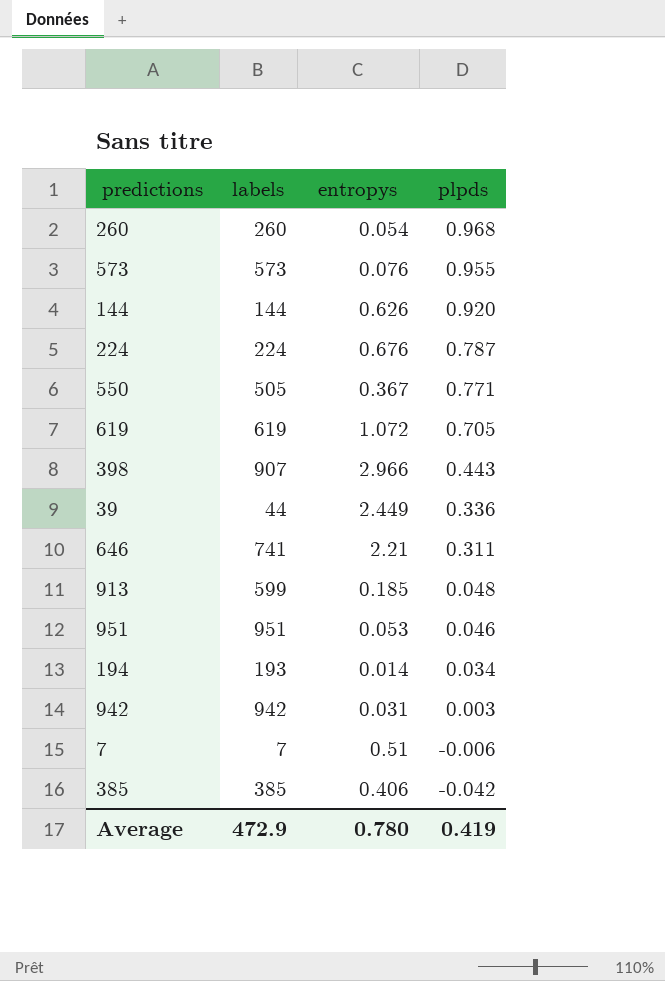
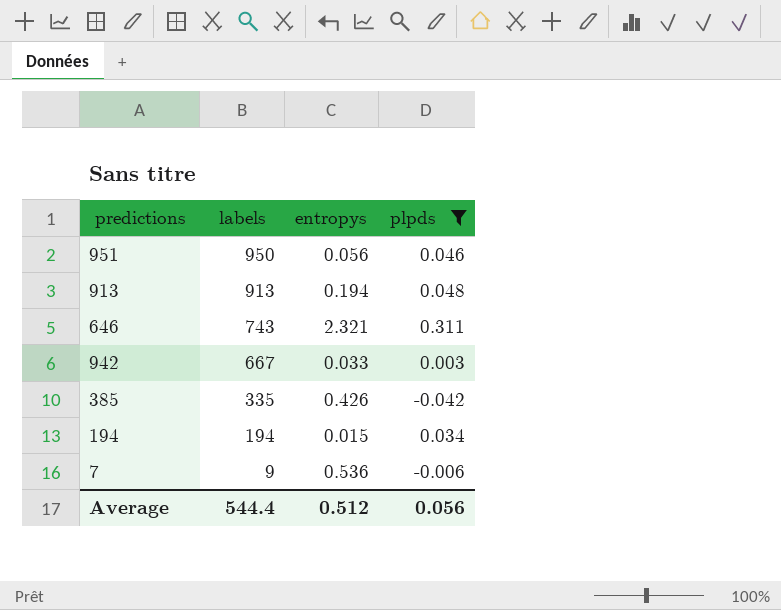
filter: none -> plpds <= 0.311
row order: plpds descending -> labels descending
951 | labels: 951 -> 950
951 | entropys: 0.053 -> 0.056
913 | labels: 599 -> 913
913 | entropys: 0.185 -> 0.194
646 | labels: 741 -> 743
646 | entropys: 2.21 -> 2.321
942 | labels: 942 -> 667
942 | entropys: 0.031 -> 0.033
385 | labels: 385 -> 335
385 | entropys: 0.406 -> 0.426
194 | labels: 193 -> 194
194 | entropys: 0.014 -> 0.015
7 | labels: 7 -> 9
7 | entropys: 0.51 -> 0.536
Average | labels: 472.9 -> 544.4
Average | entropys: 0.780 -> 0.512
Average | plpds: 0.419 -> 0.056

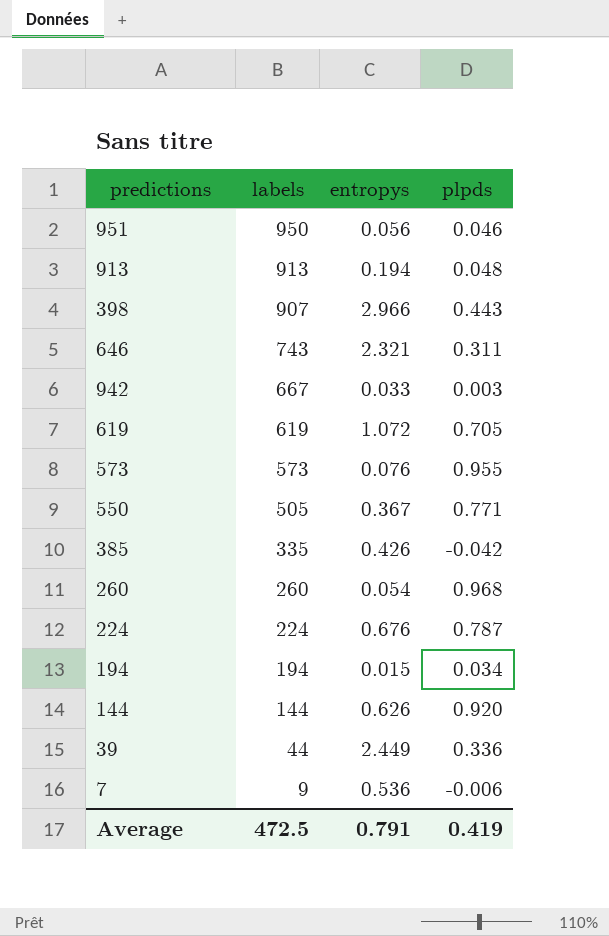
filter: plpds <= 0.311 -> none
Average | labels: 544.4 -> 472.5
Average | entropys: 0.512 -> 0.791
Average | plpds: 0.056 -> 0.419

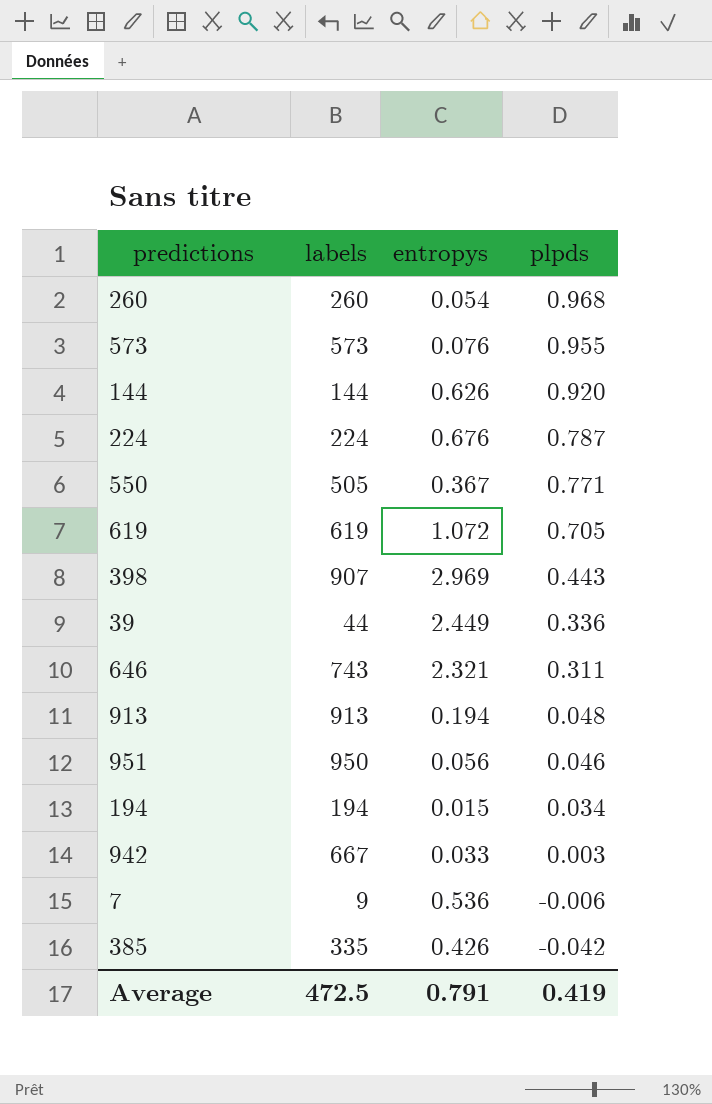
row order: labels descending -> plpds descending
398 | entropys: 2.966 -> 2.969

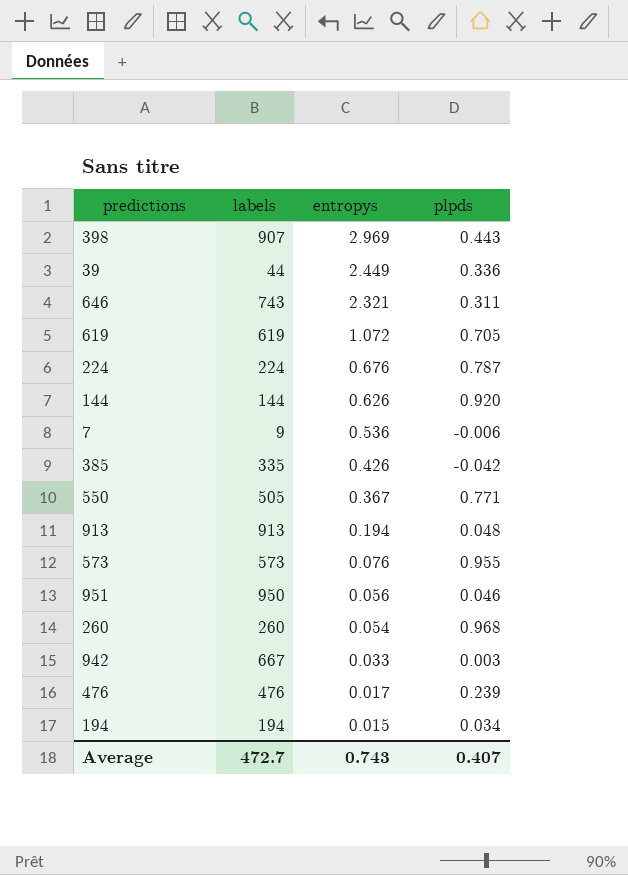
row order: plpds descending -> entropys descending
row 476: none -> 476 | 0.017 | 0.239
Average | labels: 472.5 -> 472.7
Average | entropys: 0.791 -> 0.743
Average | plpds: 0.419 -> 0.407

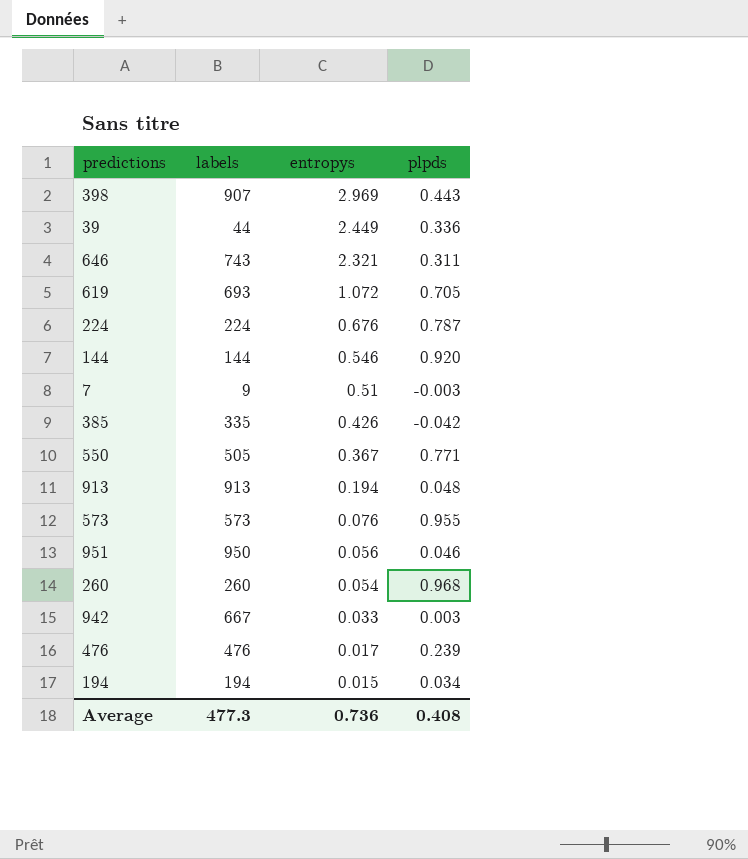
619 | labels: 619 -> 693
144 | entropys: 0.626 -> 0.546
7 | entropys: 0.536 -> 0.51
7 | plpds: -0.006 -> -0.003
Average | labels: 472.7 -> 477.3
Average | entropys: 0.743 -> 0.736
Average | plpds: 0.407 -> 0.408

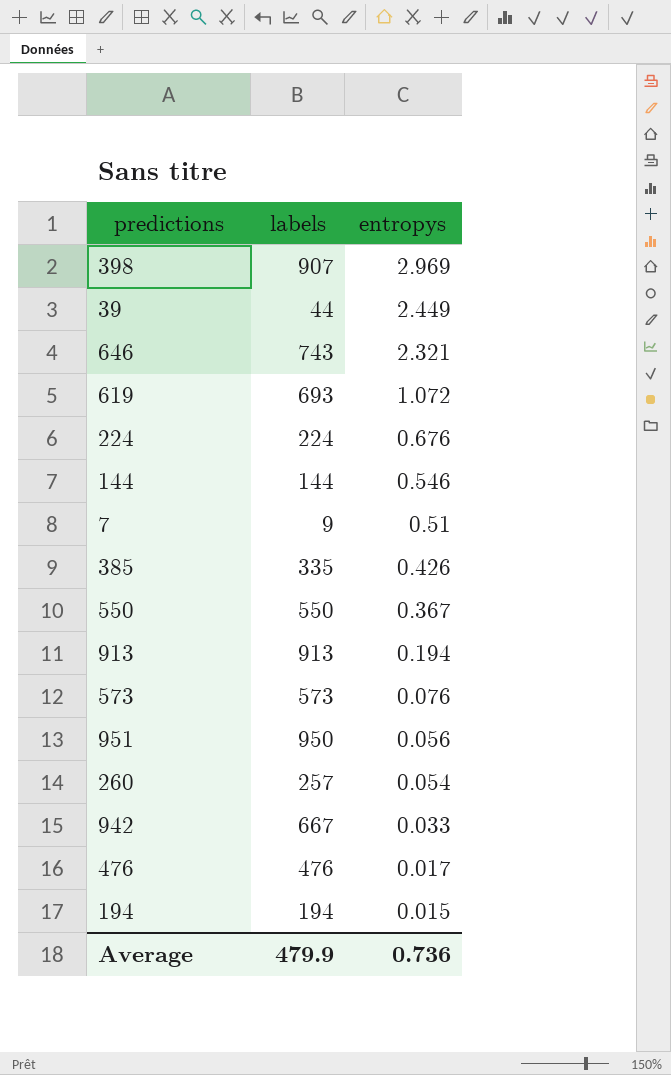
column plpds | position: 4 -> none
550 | labels: 505 -> 550
260 | labels: 260 -> 257
Average | labels: 477.3 -> 479.9

